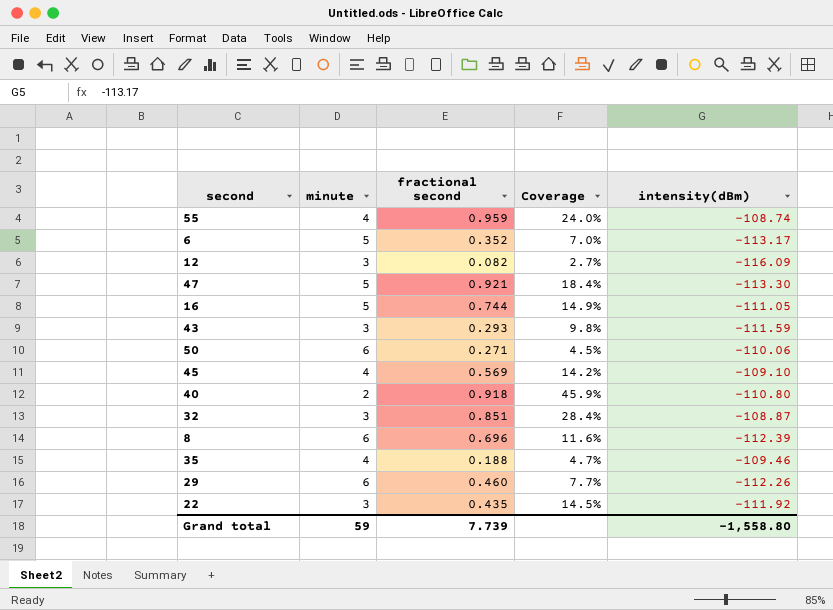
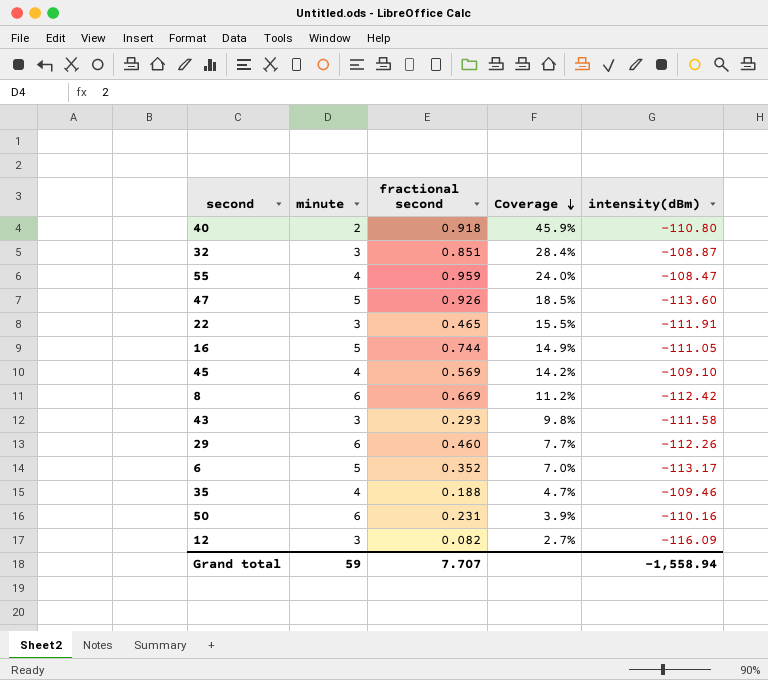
row order: none -> Coverage descending
55 | intensity(dBm): -108.74 -> -108.47
47 | fractional second: 0.921 -> 0.926
47 | Coverage: 18.4% -> 18.5%
47 | intensity(dBm): -113.30 -> -113.60
22 | fractional second: 0.435 -> 0.465
22 | Coverage: 14.5% -> 15.5%
22 | intensity(dBm): -111.92 -> -111.91
8 | fractional second: 0.696 -> 0.669
8 | Coverage: 11.6% -> 11.2%
8 | intensity(dBm): -112.39 -> -112.42
43 | intensity(dBm): -111.59 -> -111.58
50 | fractional second: 0.271 -> 0.231
50 | Coverage: 4.5% -> 3.9%
50 | intensity(dBm): -110.06 -> -110.16
Grand total | fractional second: 7.739 -> 7.707
Grand total | intensity(dBm): -1,558.80 -> -1,558.94

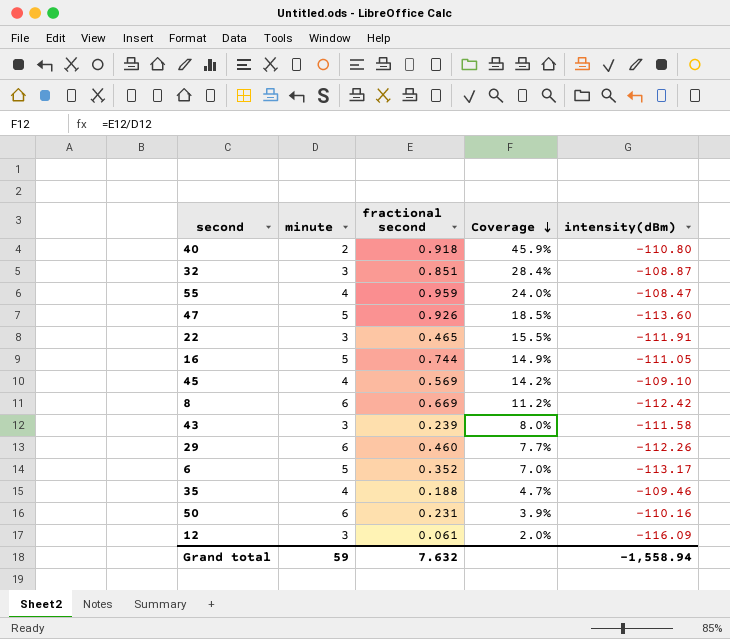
43 | fractional second: 0.293 -> 0.239
43 | Coverage: 9.8% -> 8.0%
12 | fractional second: 0.082 -> 0.061
12 | Coverage: 2.7% -> 2.0%
Grand total | fractional second: 7.707 -> 7.632

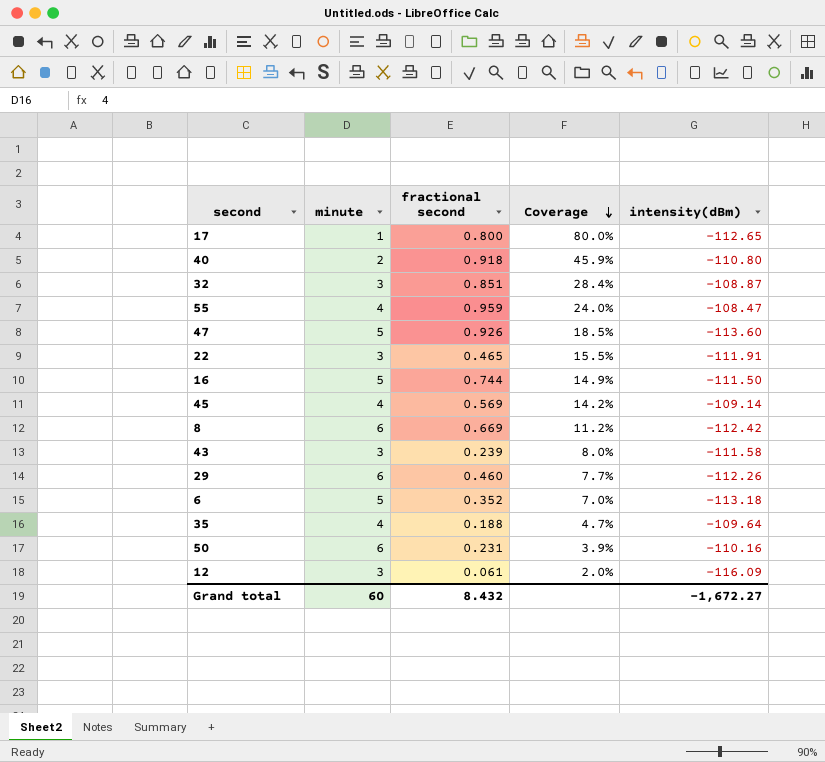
row 17: none -> 1 | 0.800 | 80.0% | -112.65
16 | intensity(dBm): -111.05 -> -111.50
45 | intensity(dBm): -109.10 -> -109.14
6 | intensity(dBm): -113.17 -> -113.18
35 | intensity(dBm): -109.46 -> -109.64
Grand total | minute: 59 -> 60
Grand total | fractional second: 7.632 -> 8.432
Grand total | intensity(dBm): -1,558.94 -> -1,672.27

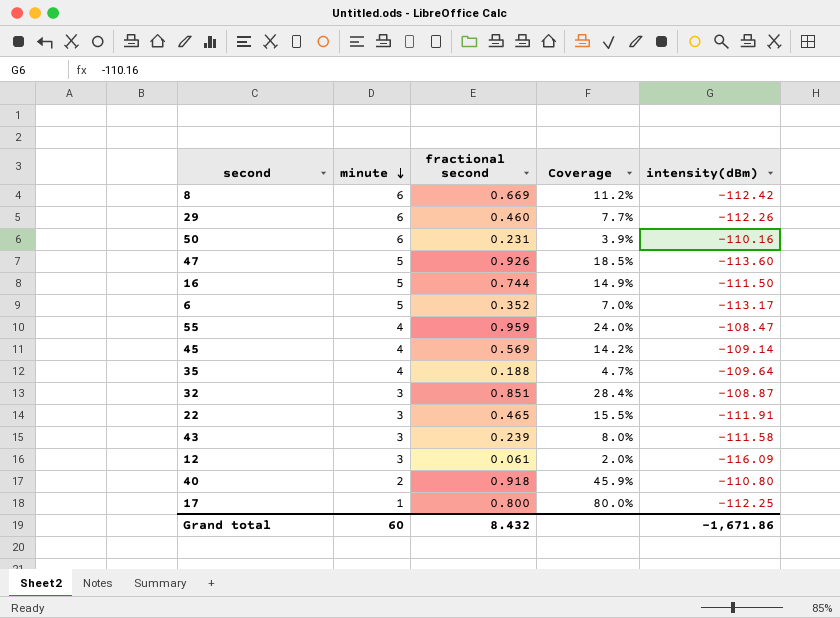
row order: Coverage descending -> minute descending
6 | intensity(dBm): -113.18 -> -113.17
17 | intensity(dBm): -112.65 -> -112.25
Grand total | intensity(dBm): -1,672.27 -> -1,671.86

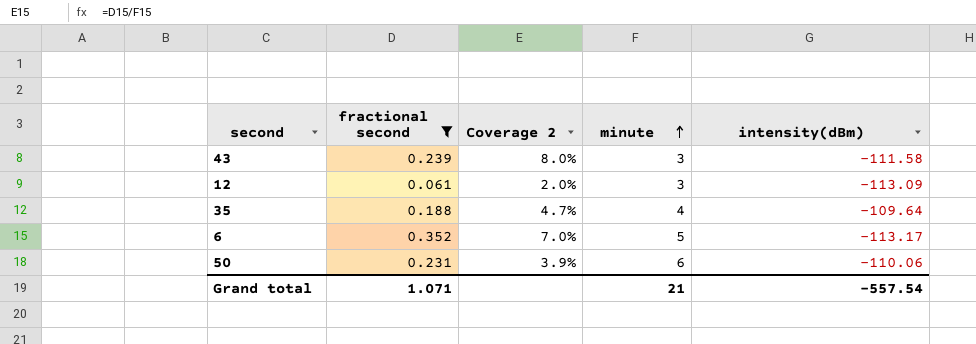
filter: none -> fractional second <= 0.352
row order: minute descending -> minute ascending
column name: Coverage -> Coverage 2
column minute | position: 2 -> 4
12 | intensity(dBm): -116.09 -> -113.09
50 | intensity(dBm): -110.16 -> -110.06
Grand total | fractional second: 8.432 -> 1.071
Grand total | minute: 60 -> 21
Grand total | intensity(dBm): -1,671.86 -> -557.54

